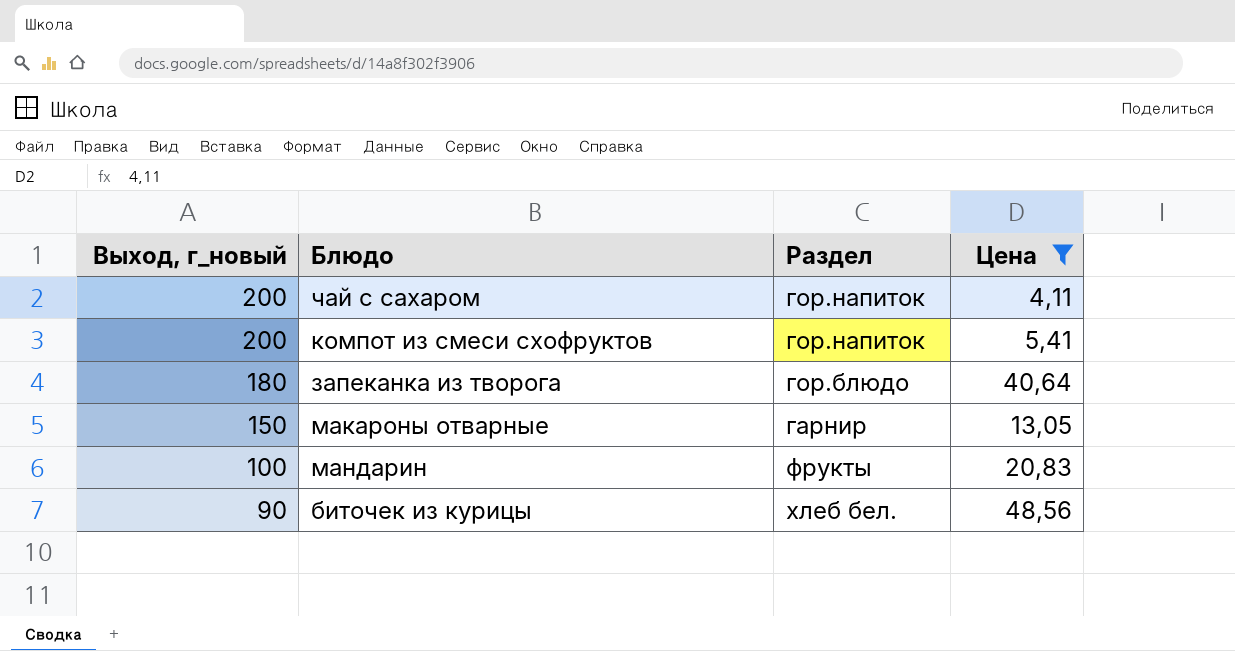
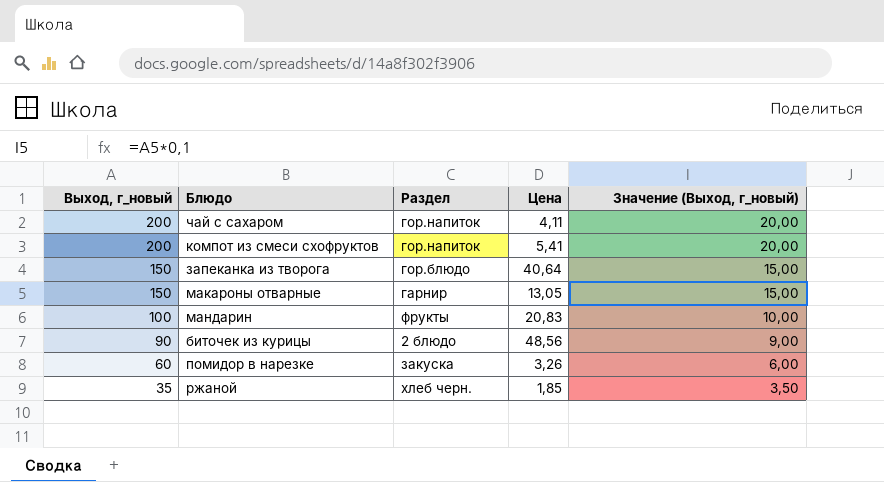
filter: Цена >= 4,11 -> none
column Значение (Выход, г_новый) | formula: none -> [Выход, г_новый] * 0,1
запеканка из творога | Выход, г_новый: 180 -> 150
биточек из курицы | Раздел: хлеб бел. -> 2 блюдо

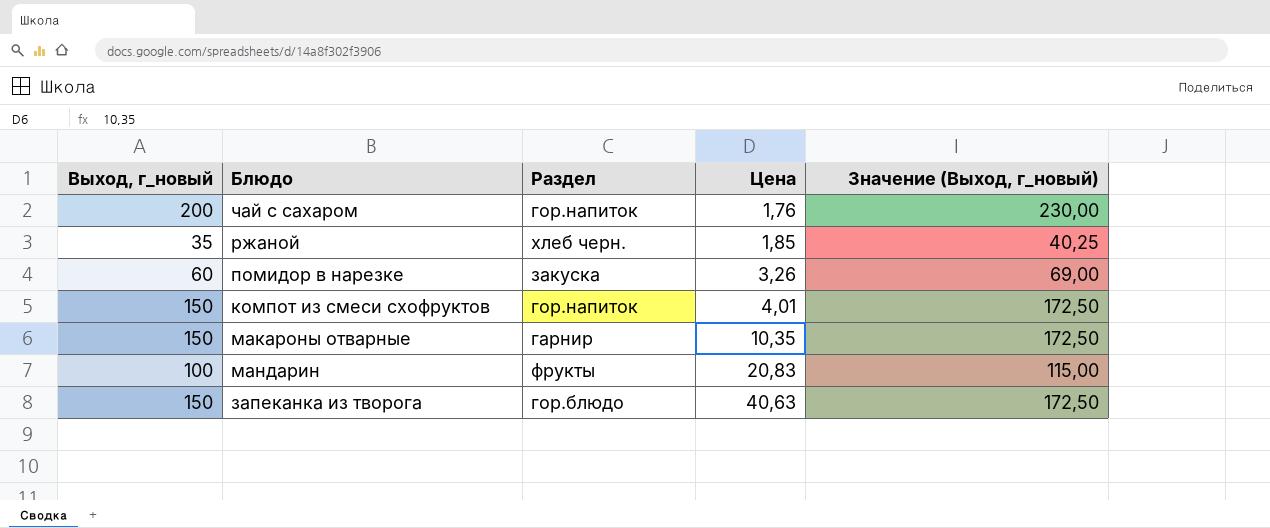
row order: Выход, г_новый descending -> Цена ascending
column Значение (Выход, г_новый) | formula: [Выход, г_новый] * 0,1 -> [Выход, г_новый] * 1,15
row биточек из курицы: 90 | 2 блюдо | 48,56 | 9,00 -> none
чай с сахаром | Цена: 4,11 -> 1,76
компот из смеси схофруктов | Выход, г_новый: 200 -> 150
компот из смеси схофруктов | Цена: 5,41 -> 4,01
макароны отварные | Цена: 13,05 -> 10,35
запеканка из творога | Цена: 40,64 -> 40,63

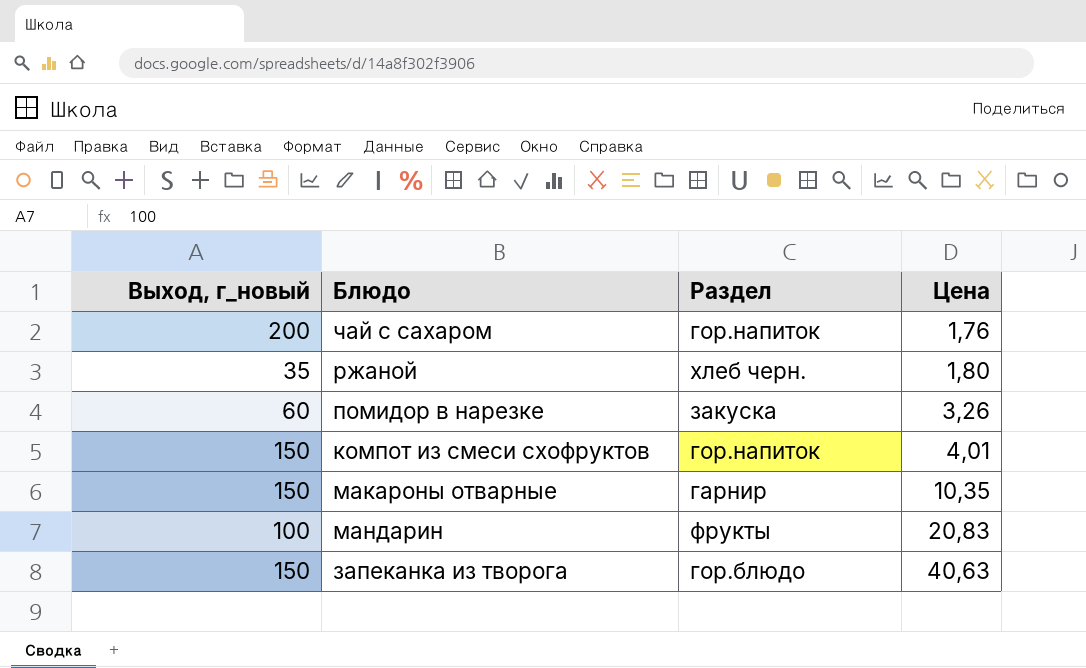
column Значение (Выход, г_новый) | formula: [Выход, г_новый] * 1,15 -> none
ржаной | Цена: 1,85 -> 1,80

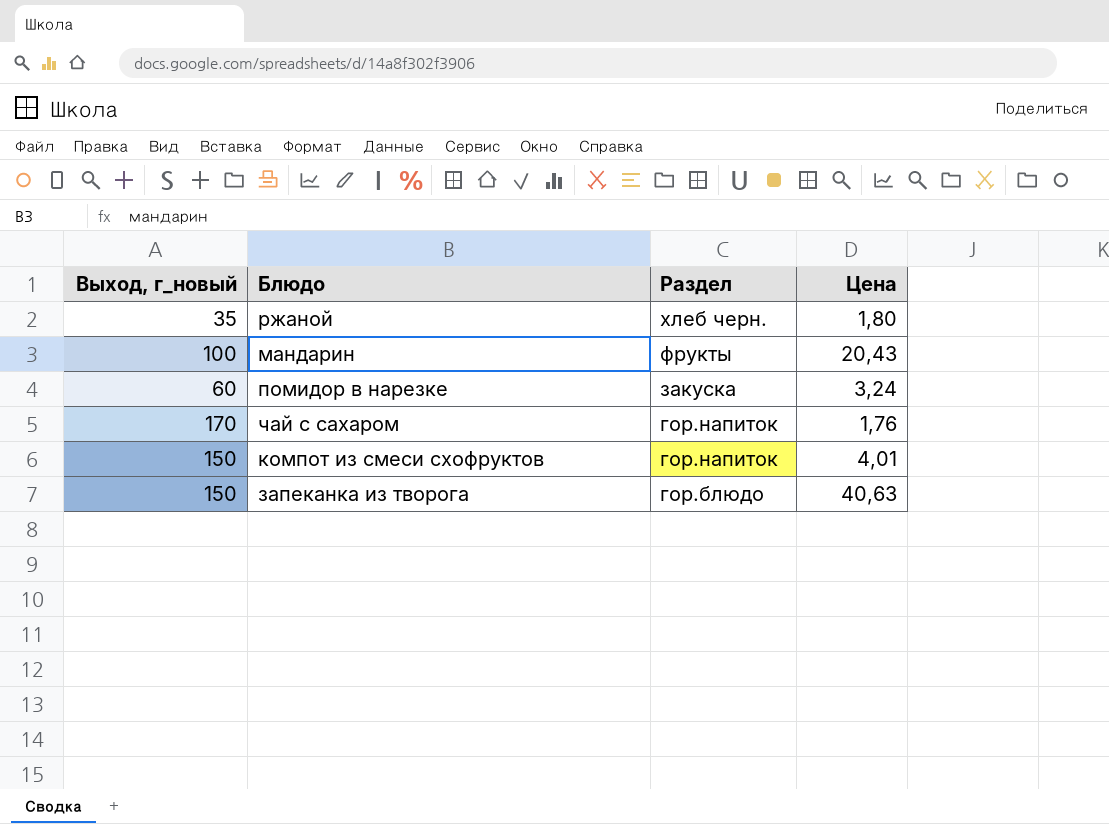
row order: Цена ascending -> Раздел descending
row макароны отварные: 150 | гарнир | 10,35 -> none
мандарин | Цена: 20,83 -> 20,43
помидор в нарезке | Цена: 3,26 -> 3,24
чай с сахаром | Выход, г_новый: 200 -> 170

